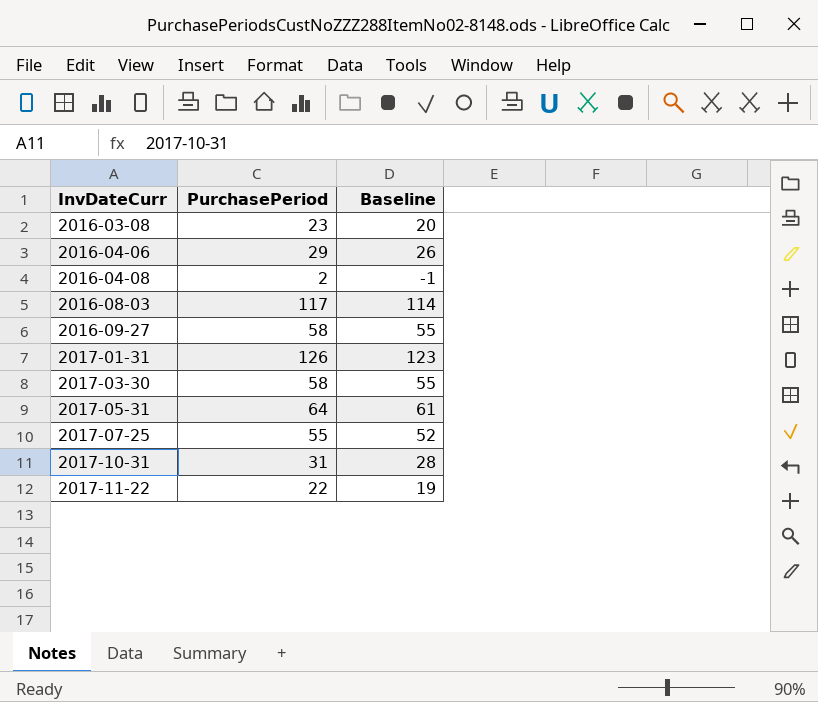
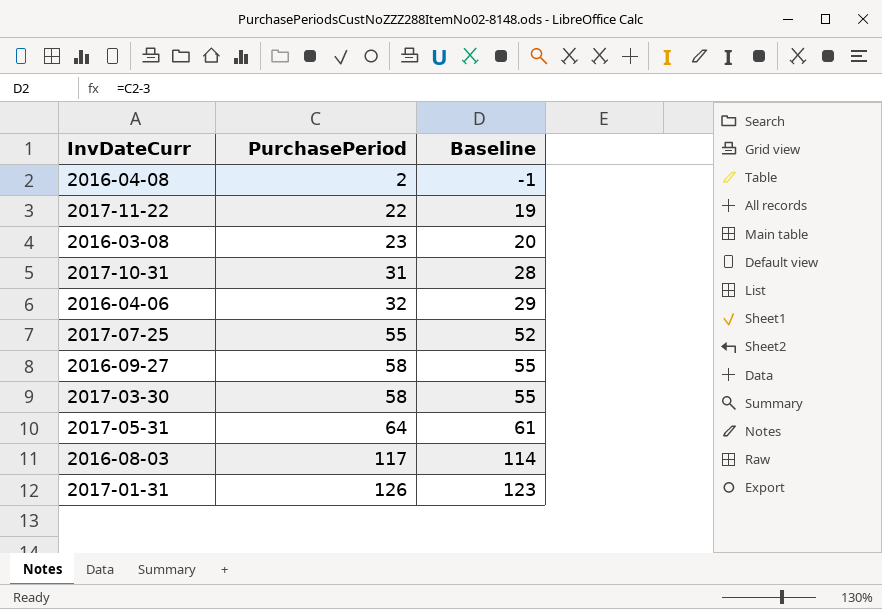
row order: InvDateCurr ascending -> PurchasePeriod ascending
2016-04-06 | PurchasePeriod: 29 -> 32
2016-04-06 | Baseline: 26 -> 29

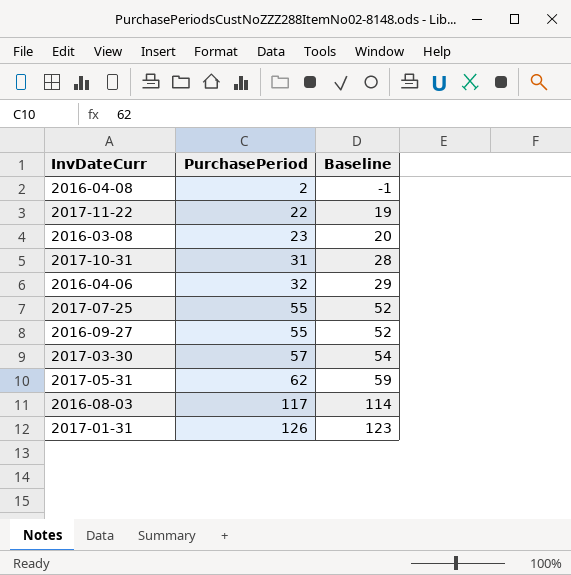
2016-09-27 | PurchasePeriod: 58 -> 55
2016-09-27 | Baseline: 55 -> 52
2017-03-30 | PurchasePeriod: 58 -> 57
2017-03-30 | Baseline: 55 -> 54
2017-05-31 | PurchasePeriod: 64 -> 62
2017-05-31 | Baseline: 61 -> 59

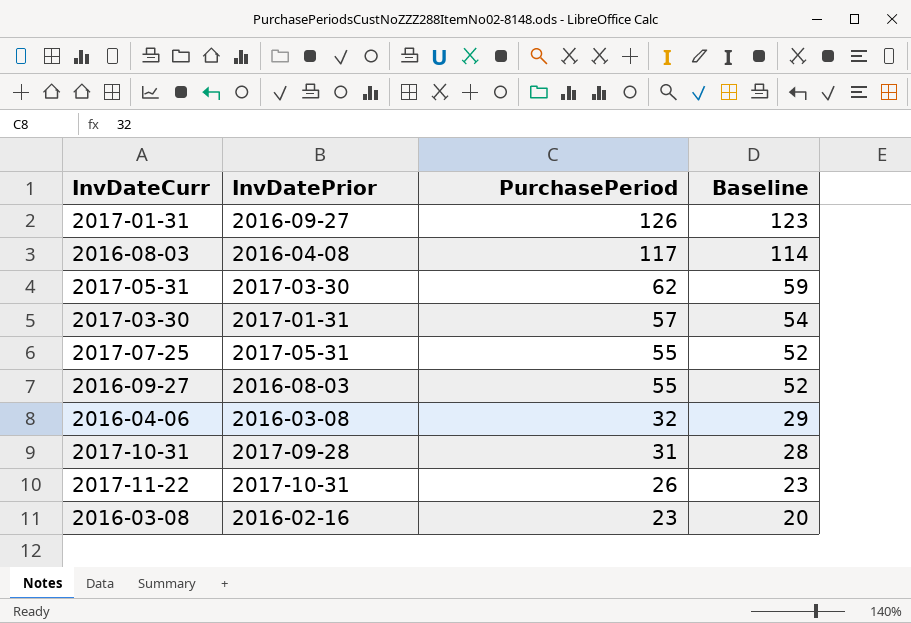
row order: PurchasePeriod ascending -> PurchasePeriod descending
column InvDatePrior | position: none -> 2
row 2016-04-08: 2 | -1 -> none
2017-11-22 | PurchasePeriod: 22 -> 26
2017-11-22 | Baseline: 19 -> 23

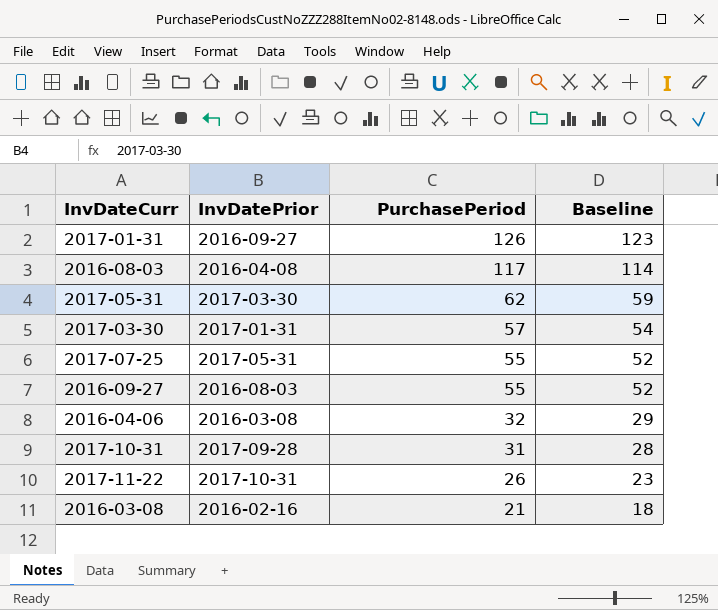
2016-03-08 | PurchasePeriod: 23 -> 21
2016-03-08 | Baseline: 20 -> 18

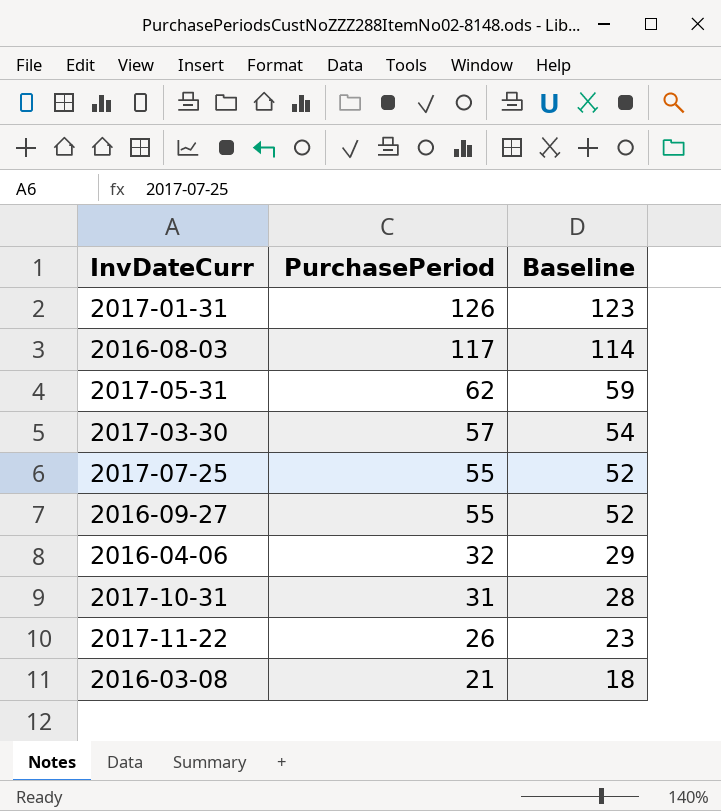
column InvDatePrior | position: 2 -> none

